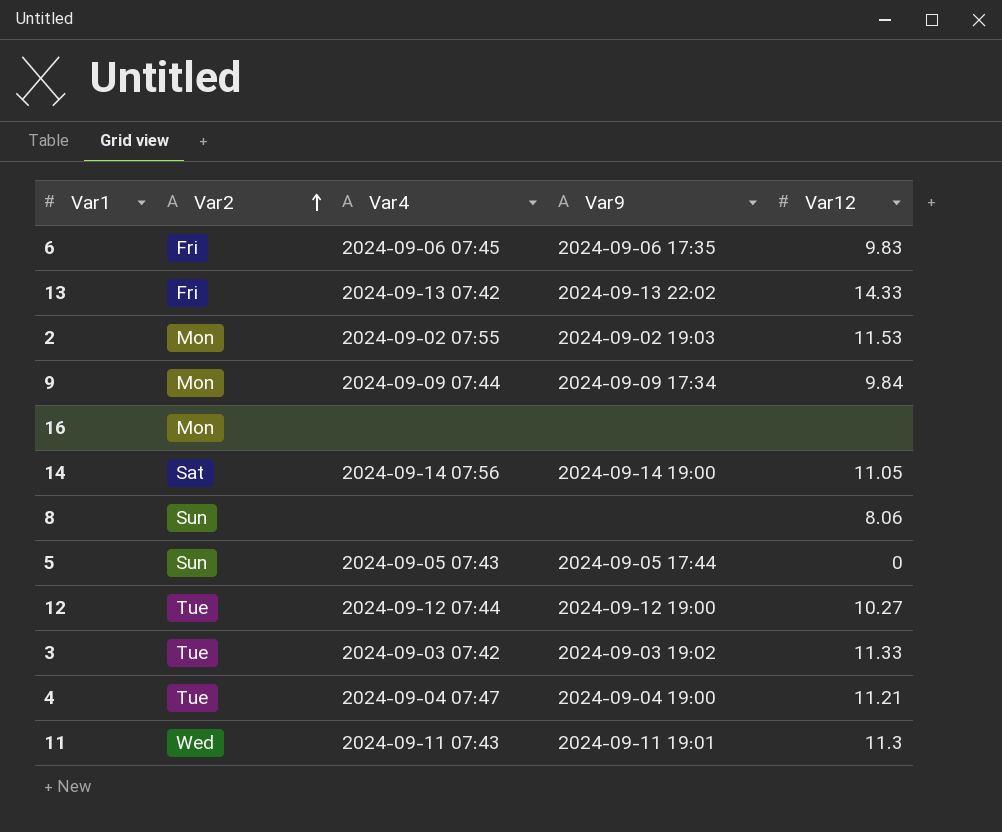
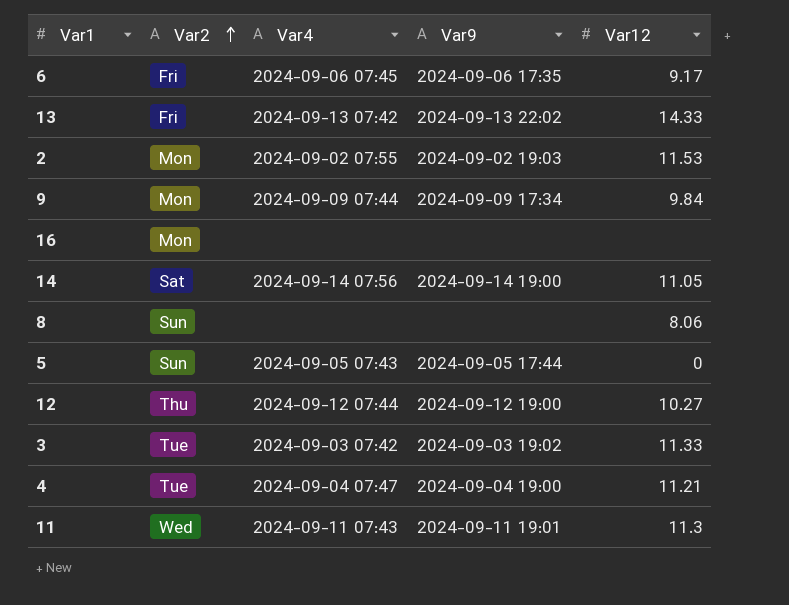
6 | Var12: 9.83 -> 9.17
12 | Var2: Tue -> Thu

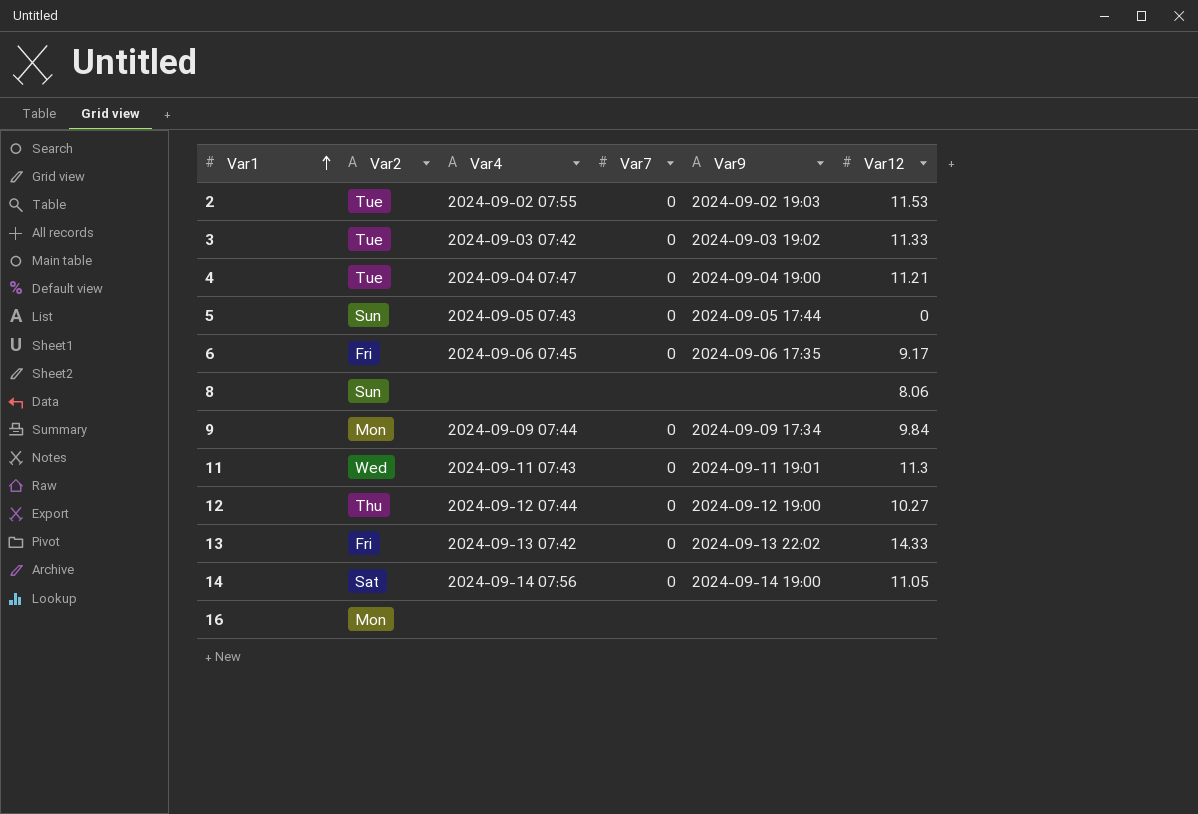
row order: Var2 ascending -> Var1 ascending
column Var7 | position: none -> 4
2 | Var2: Mon -> Tue

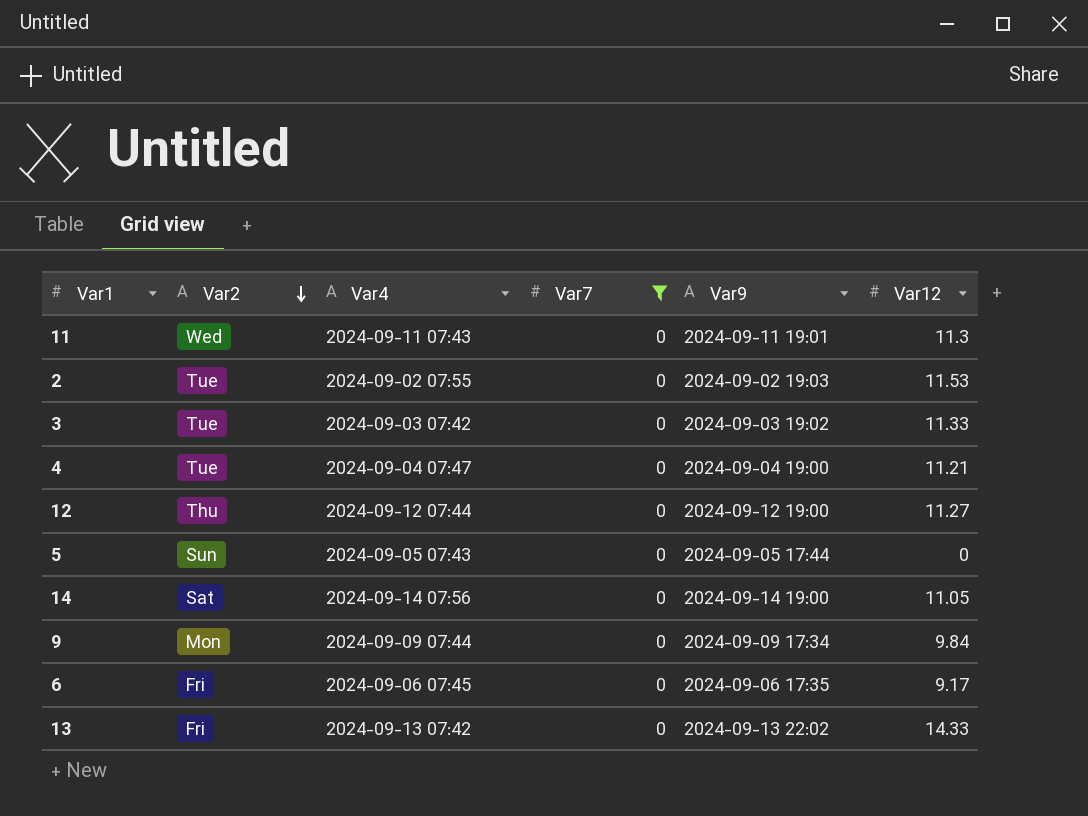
filter: none -> Var7 = 0
row order: Var1 ascending -> Var2 descending
12 | Var12: 10.27 -> 11.27

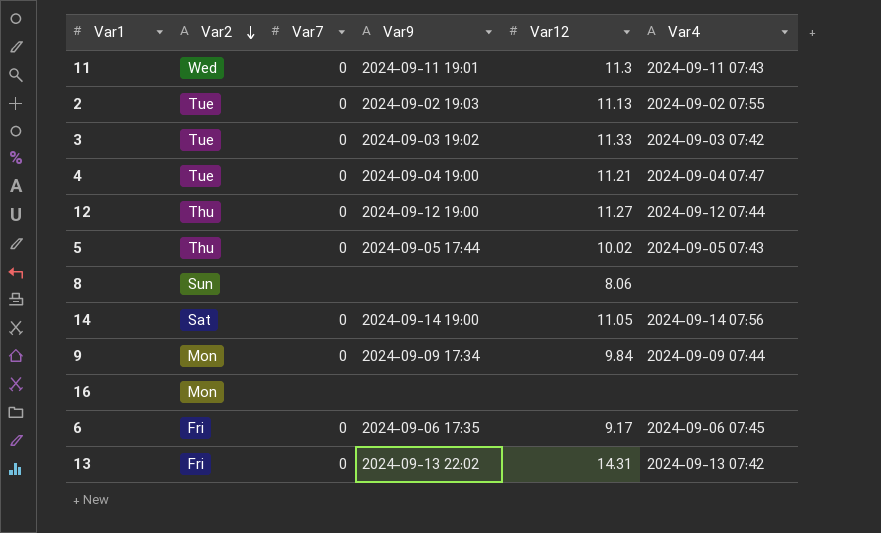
filter: Var7 = 0 -> none
column Var4 | position: 3 -> 6
2 | Var12: 11.53 -> 11.13
5 | Var2: Sun -> Thu
5 | Var12: 0 -> 10.02
13 | Var12: 14.33 -> 14.31

